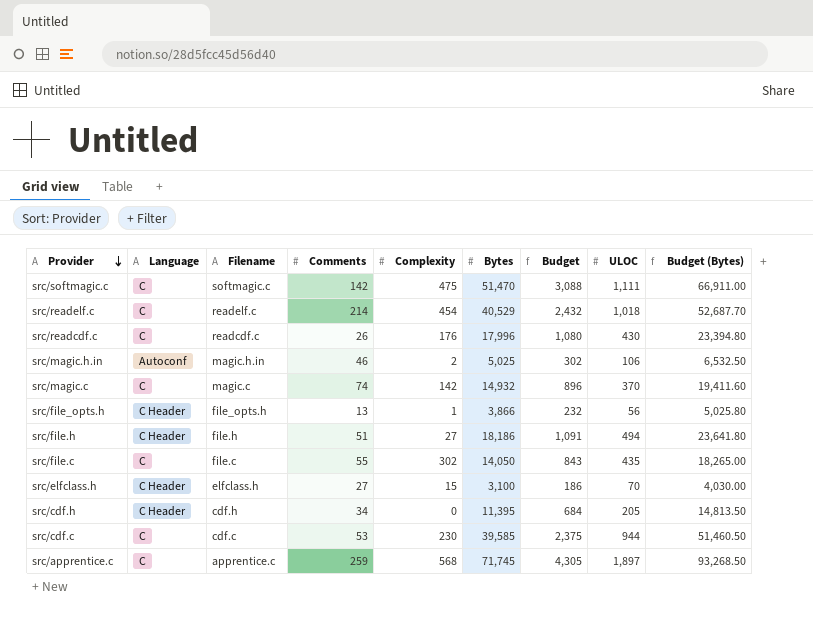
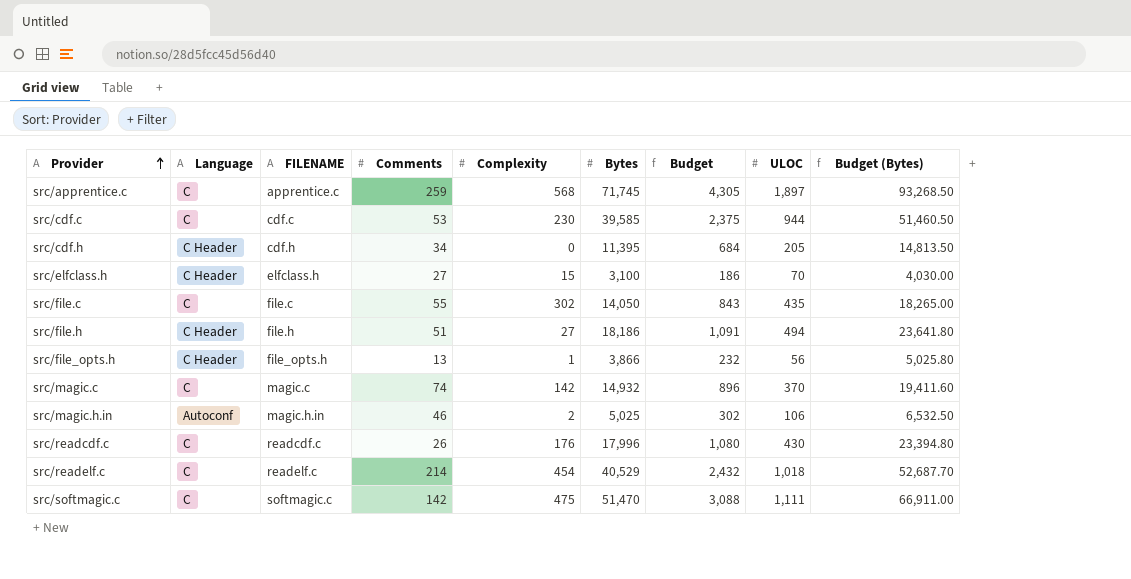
row order: Provider descending -> Provider ascending
column name: Filename -> FILENAME

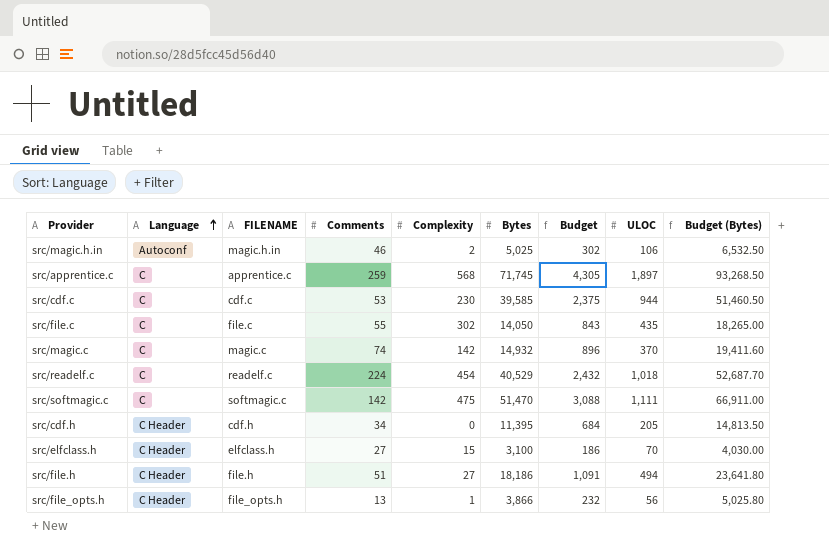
row order: Provider ascending -> Language ascending
row src/readcdf.c: C | readcdf.c | 26 | 176 | 17,996 | 1,080 | 430 | 23,394.80 -> none
src/readelf.c | Comments: 214 -> 224

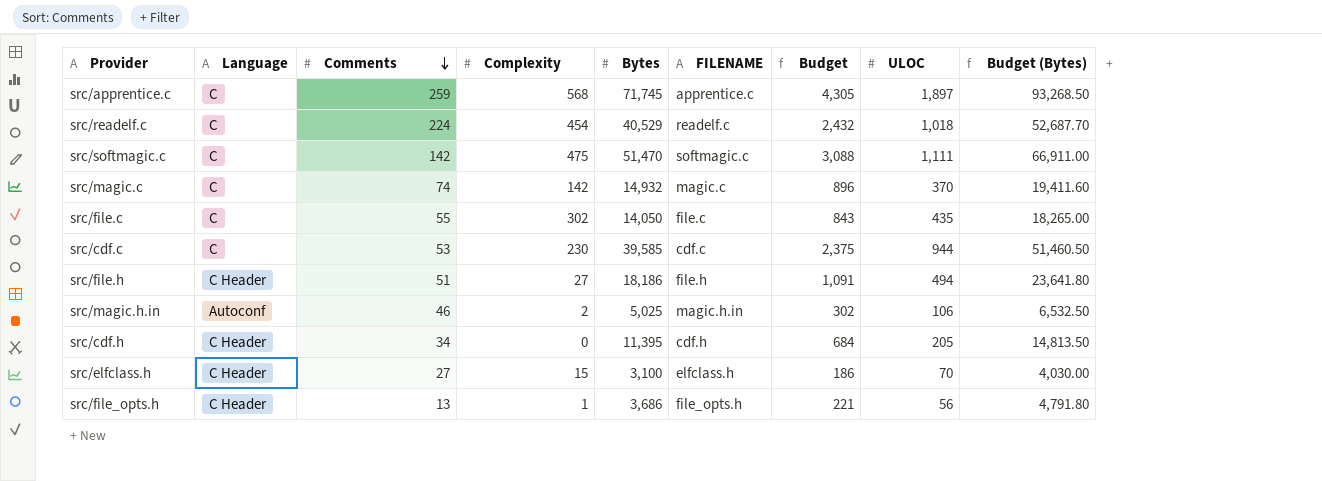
row order: Language ascending -> Comments descending
column FILENAME | position: 3 -> 6
src/file_opts.h | Bytes: 3,866 -> 3,686
src/file_opts.h | Budget: 232 -> 221
src/file_opts.h | Budget (Bytes): 5,025.80 -> 4,791.80

